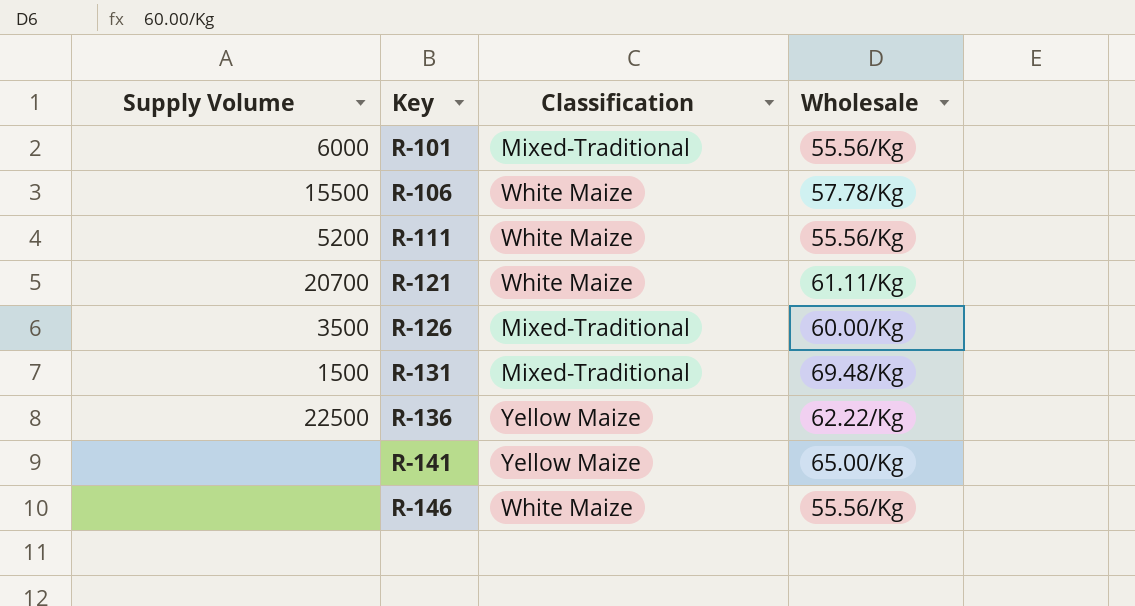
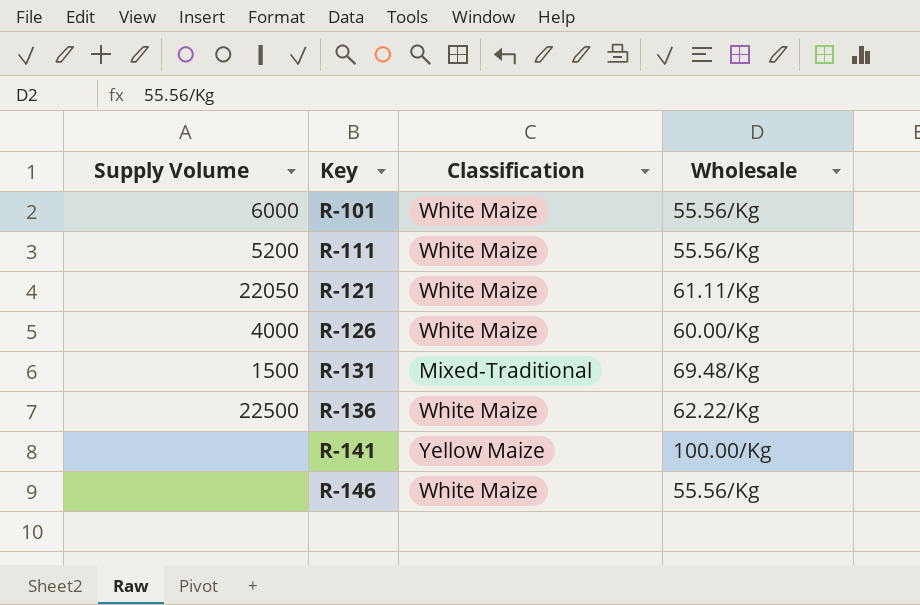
row R-106: 15500 | White Maize | 57.78/Kg -> none
R-101 | Classification: Mixed-Traditional -> White Maize
R-121 | Supply Volume: 20700 -> 22050
R-126 | Supply Volume: 3500 -> 4000
R-126 | Classification: Mixed-Traditional -> White Maize
R-136 | Classification: Yellow Maize -> White Maize
R-141 | Wholesale: 65.00/Kg -> 100.00/Kg

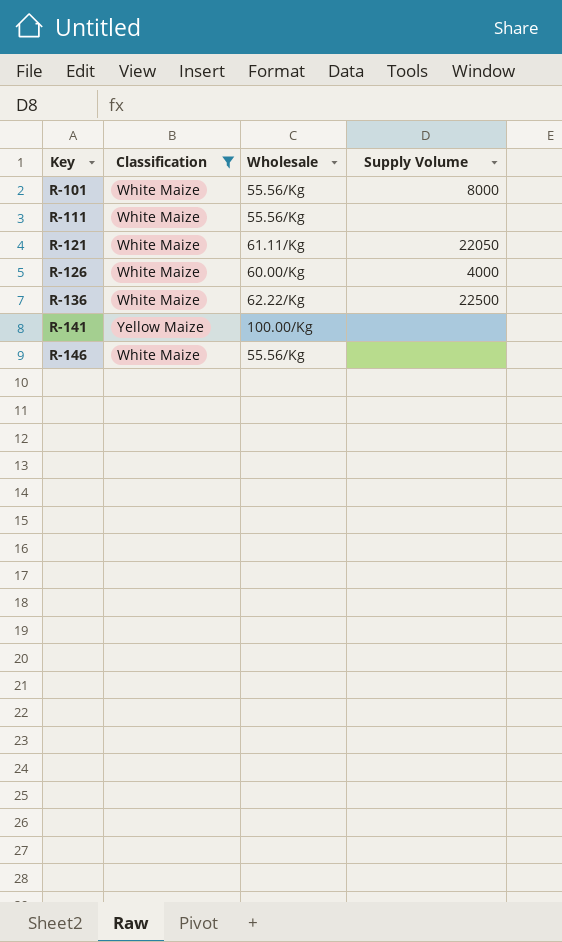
filter: none -> Classification != Mixed-Traditional
column Supply Volume | position: 1 -> 4
R-101 | Supply Volume: 6000 -> 8000
R-111 | Supply Volume: 5200 -> none

